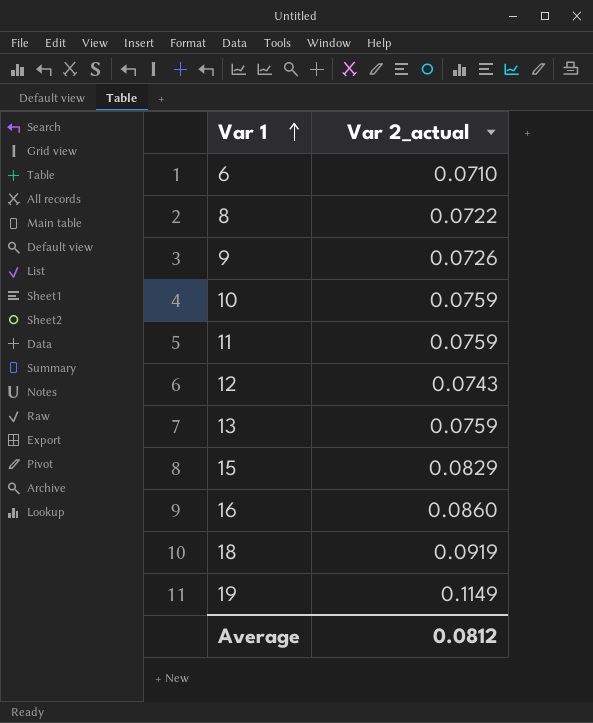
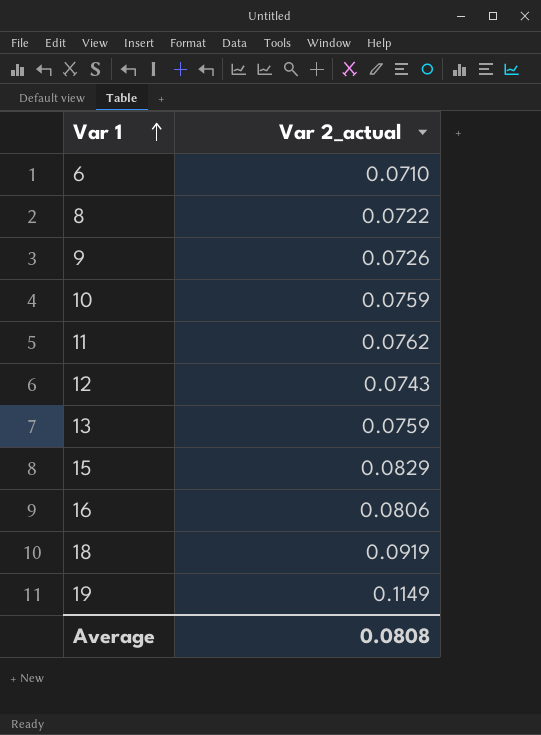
11 | Var 2_actual: 0.0759 -> 0.0762
16 | Var 2_actual: 0.0860 -> 0.0806
Average | Var 2_actual: 0.0812 -> 0.0808

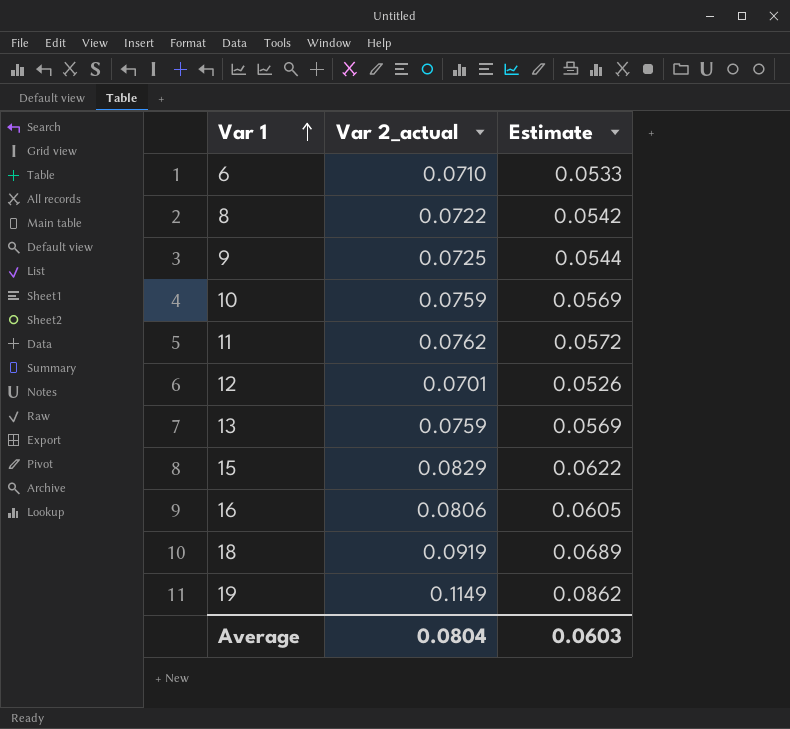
column Estimate | formula: none -> [Var 2_actual] * 0.75
9 | Var 2_actual: 0.0726 -> 0.0725
12 | Var 2_actual: 0.0743 -> 0.0701
Average | Var 2_actual: 0.0808 -> 0.0804

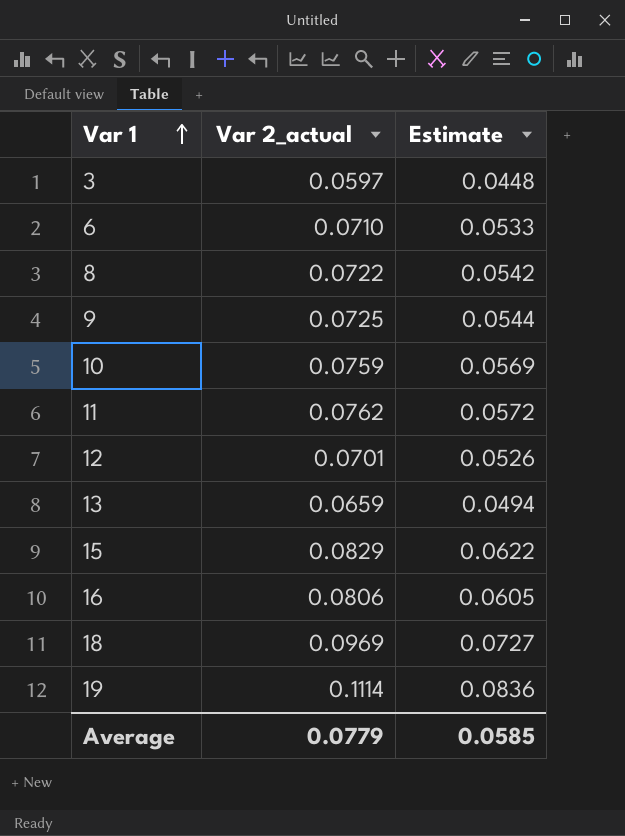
row 3: none -> 0.0597 | 0.0448
13 | Var 2_actual: 0.0759 -> 0.0659
13 | Estimate: 0.0569 -> 0.0494
18 | Var 2_actual: 0.0919 -> 0.0969
18 | Estimate: 0.0689 -> 0.0727
19 | Var 2_actual: 0.1149 -> 0.1114
19 | Estimate: 0.0862 -> 0.0836
Average | Var 2_actual: 0.0804 -> 0.0779
Average | Estimate: 0.0603 -> 0.0585

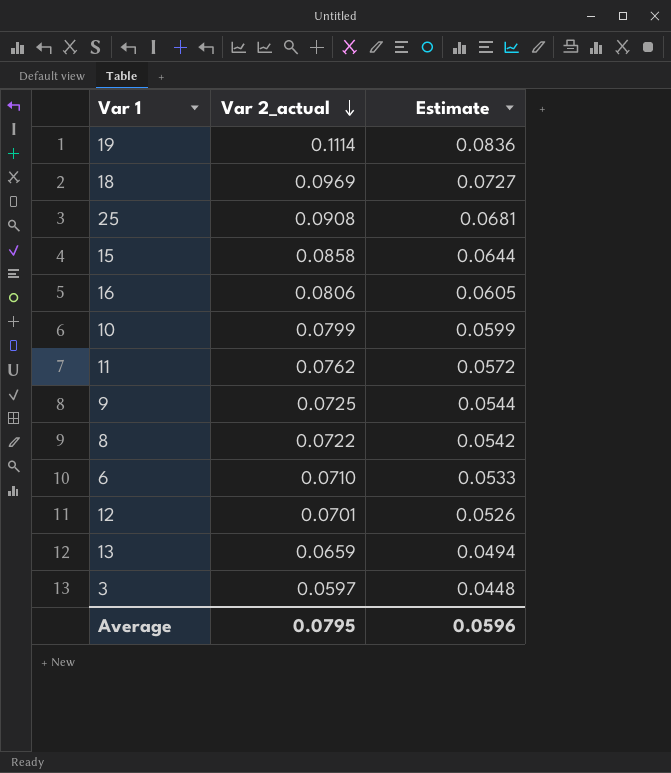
row order: Var 1 ascending -> Var 2_actual descending
row 25: none -> 0.0908 | 0.0681
15 | Var 2_actual: 0.0829 -> 0.0858
15 | Estimate: 0.0622 -> 0.0644
10 | Var 2_actual: 0.0759 -> 0.0799
10 | Estimate: 0.0569 -> 0.0599
Average | Var 2_actual: 0.0779 -> 0.0795
Average | Estimate: 0.0585 -> 0.0596

